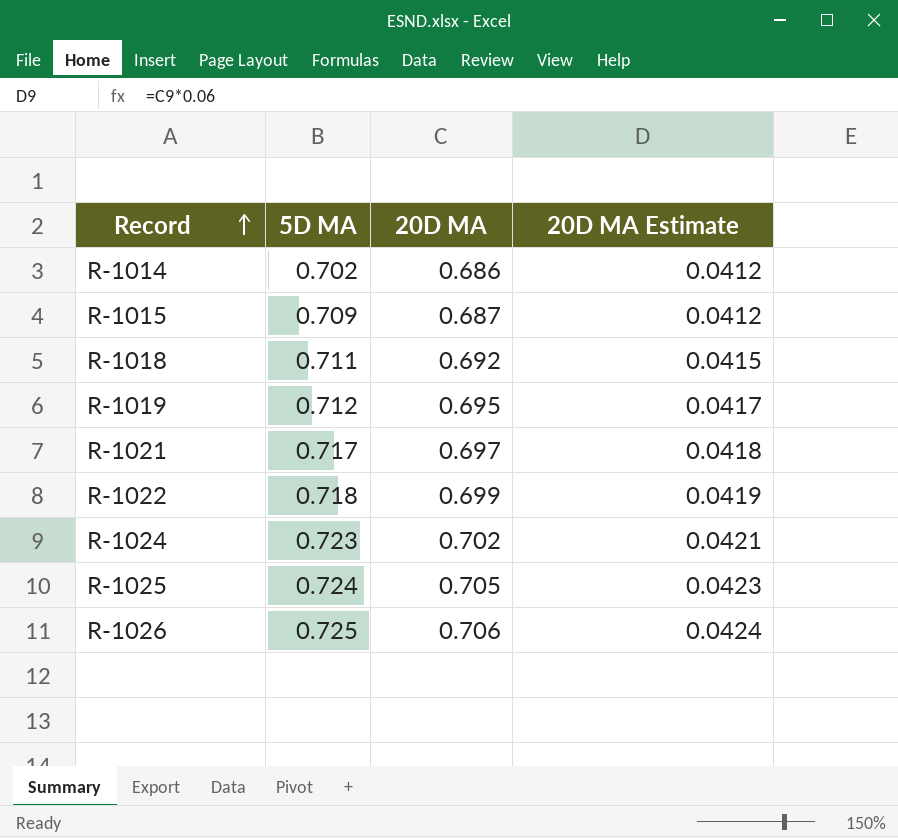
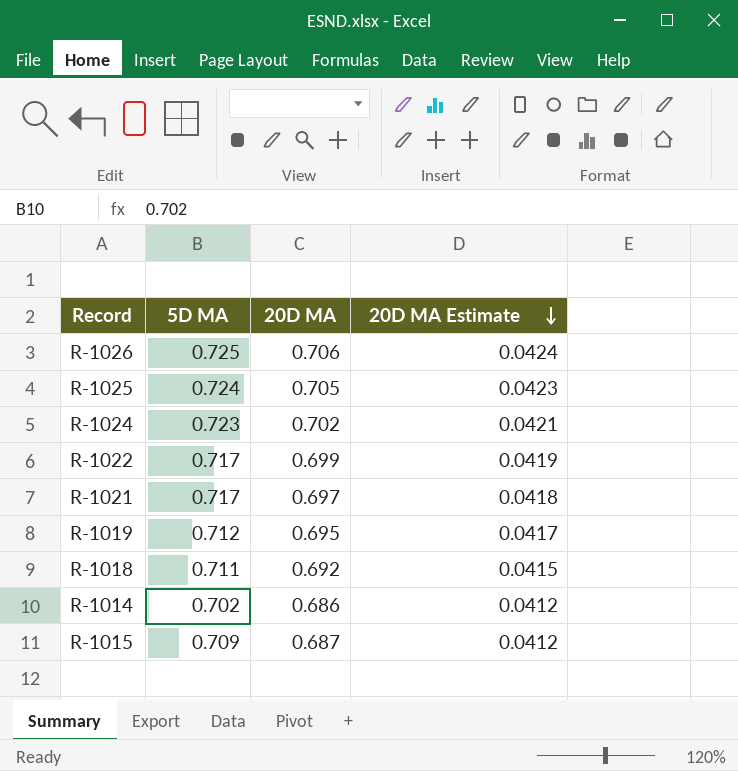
row order: Record ascending -> 20D MA Estimate descending
R-1022 | 5D MA: 0.718 -> 0.717

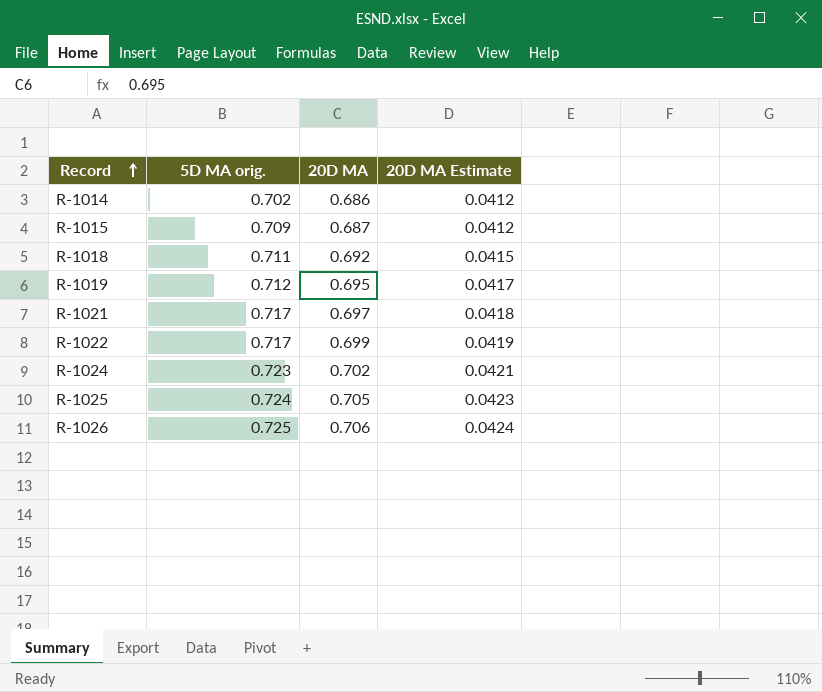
row order: 20D MA Estimate descending -> Record ascending
column name: 5D MA -> 5D MA orig.

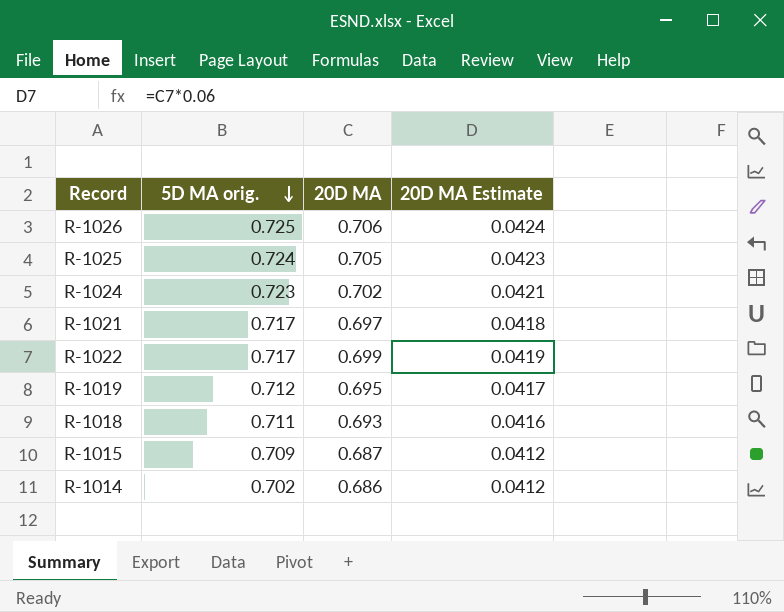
row order: Record ascending -> 5D MA orig. descending
R-1018 | 20D MA: 0.692 -> 0.693
R-1018 | 20D MA Estimate: 0.0415 -> 0.0416

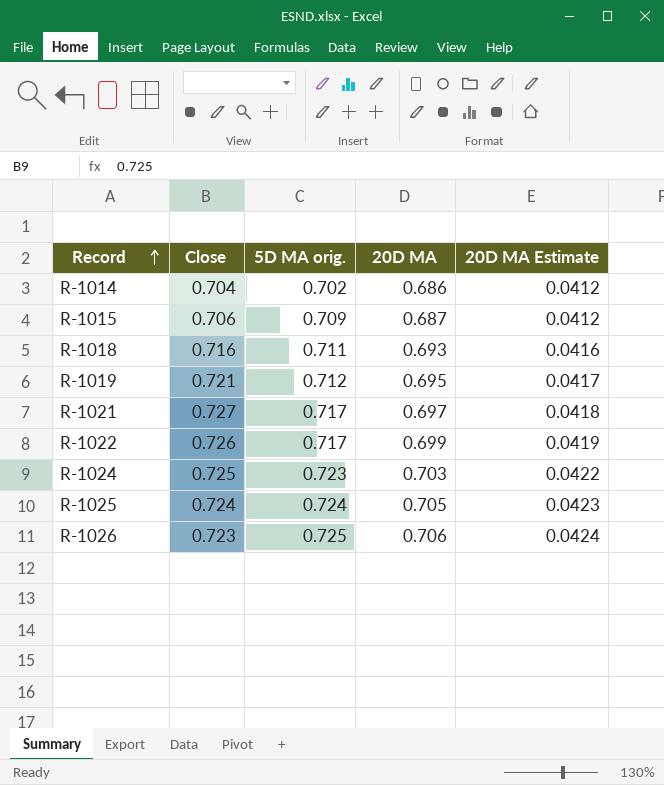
row order: 5D MA orig. descending -> Record ascending
column Close | position: none -> 2
R-1024 | 20D MA: 0.702 -> 0.703
R-1024 | 20D MA Estimate: 0.0421 -> 0.0422

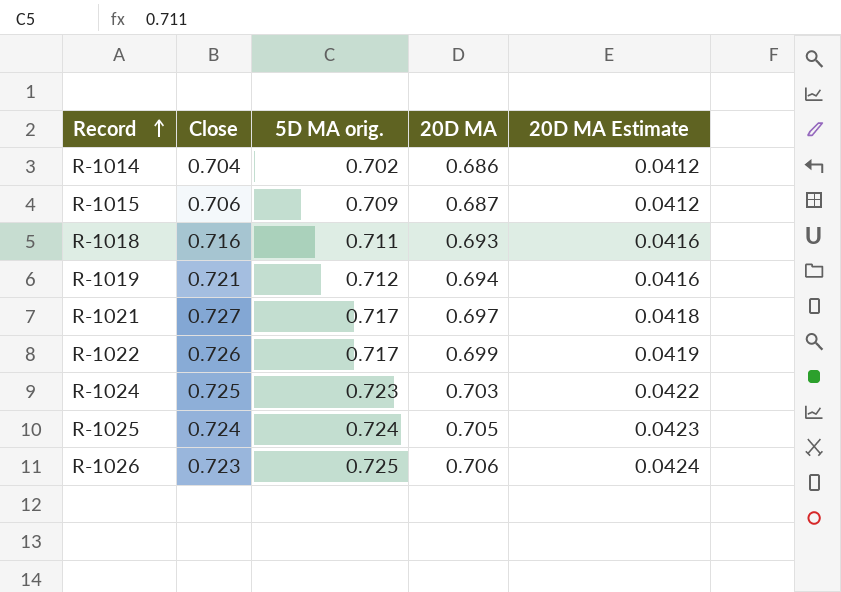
R-1019 | 20D MA: 0.695 -> 0.694
R-1019 | 20D MA Estimate: 0.0417 -> 0.0416

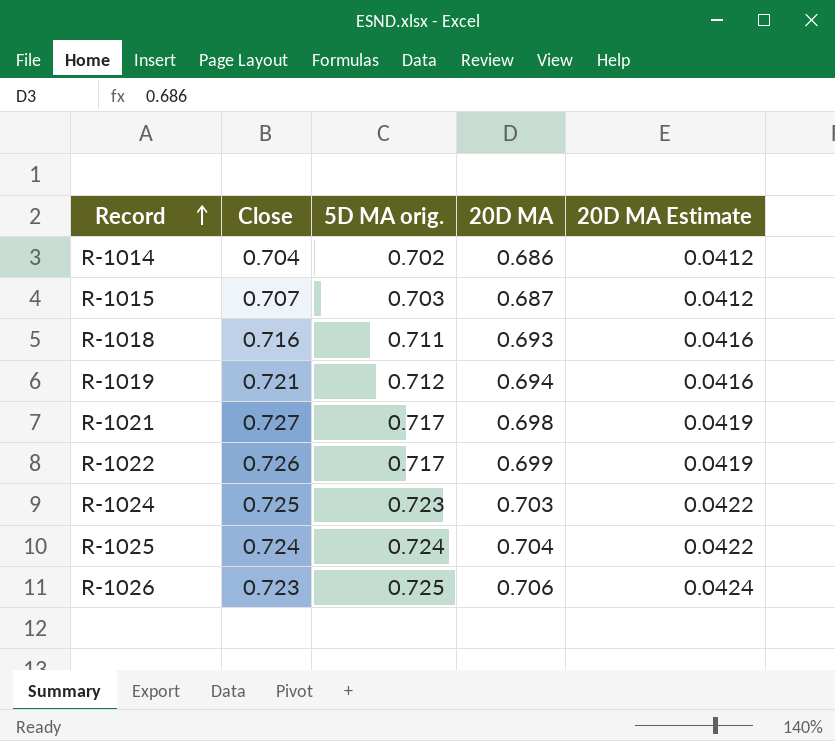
R-1015 | Close: 0.706 -> 0.707
R-1015 | 5D MA orig.: 0.709 -> 0.703
R-1021 | 20D MA: 0.697 -> 0.698
R-1021 | 20D MA Estimate: 0.0418 -> 0.0419
R-1025 | 20D MA: 0.705 -> 0.704
R-1025 | 20D MA Estimate: 0.0423 -> 0.0422

